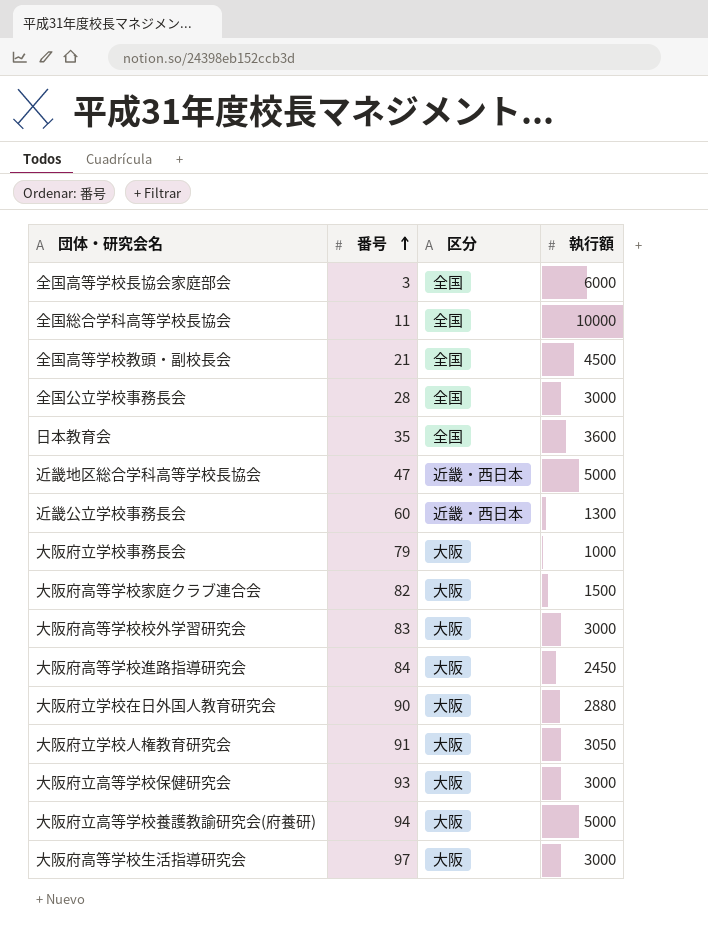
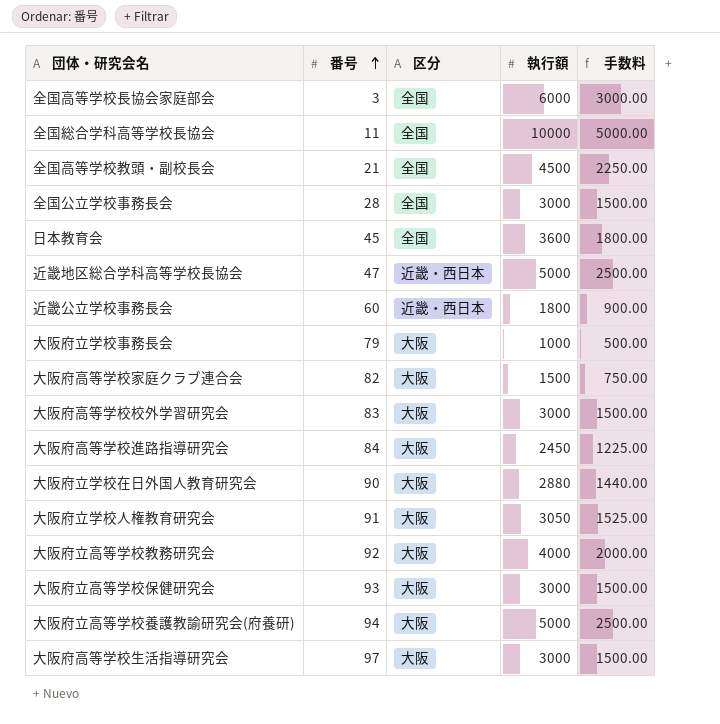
column 手数料 | formula: none -> [執行額] * 0.5
日本教育会 | 番号: 35 -> 45
近畿公立学校事務長会 | 執行額: 1300 -> 1800
row 大阪府立高等学校教務研究会: none -> 92 | 大阪 | 4000 | 2000.00

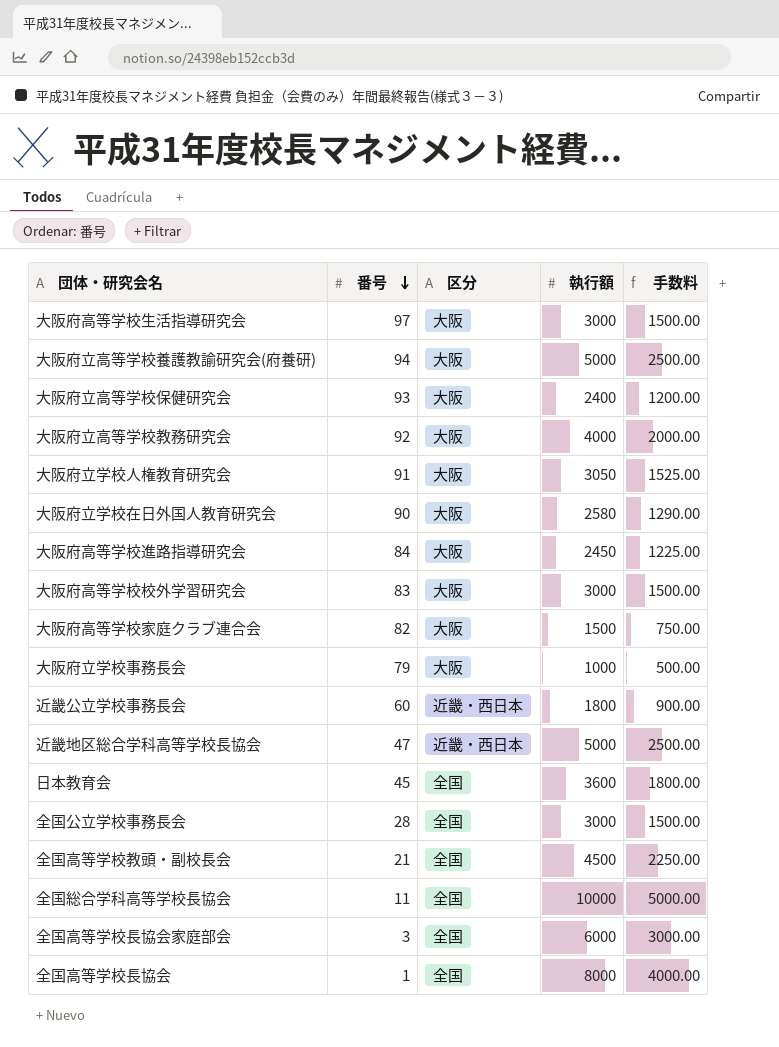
row order: 番号 ascending -> 番号 descending
大阪府立高等学校保健研究会 | 執行額: 3000 -> 2400
大阪府立高等学校保健研究会 | 手数料: 1500.00 -> 1200.00
大阪府立学校在日外国人教育研究会 | 執行額: 2880 -> 2580
大阪府立学校在日外国人教育研究会 | 手数料: 1440.00 -> 1290.00
row 全国高等学校長協会: none -> 1 | 全国 | 8000 | 4000.00

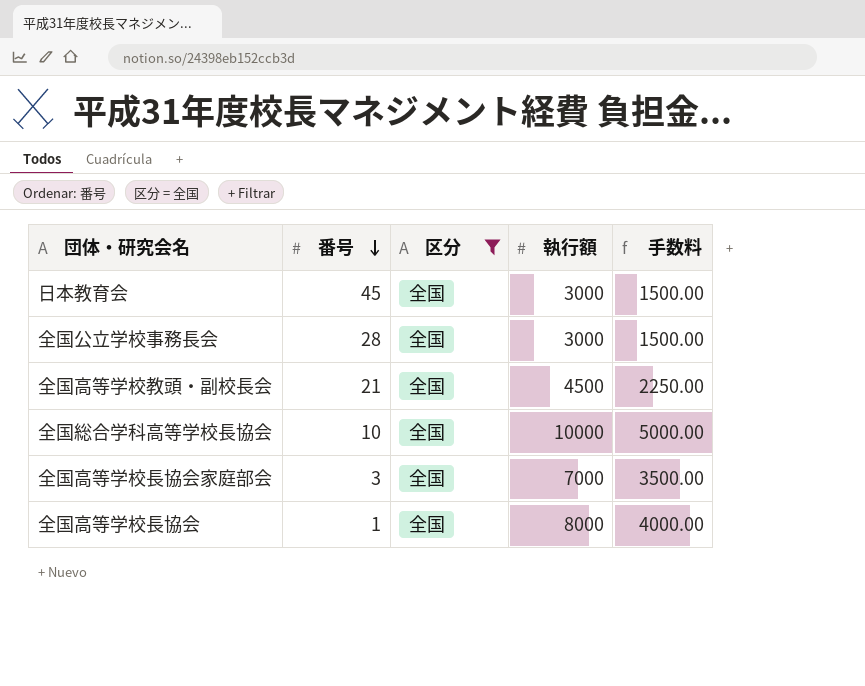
filter: none -> 区分 = 全国
日本教育会 | 執行額: 3600 -> 3000
日本教育会 | 手数料: 1800.00 -> 1500.00
全国総合学科高等学校長協会 | 番号: 11 -> 10
全国高等学校長協会家庭部会 | 執行額: 6000 -> 7000
全国高等学校長協会家庭部会 | 手数料: 3000.00 -> 3500.00

